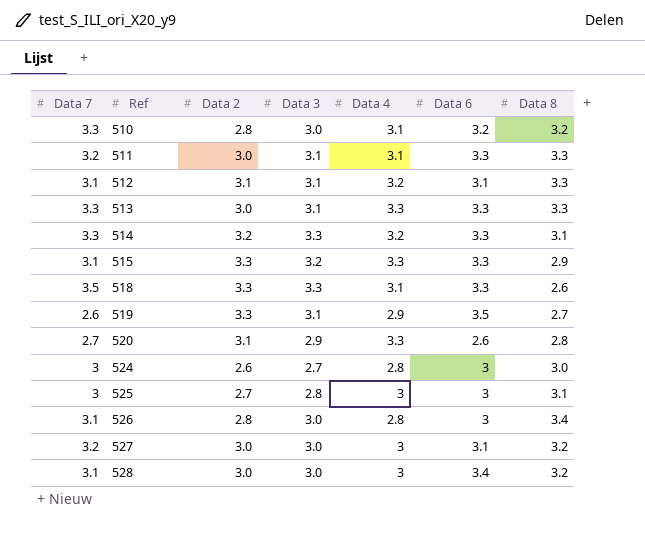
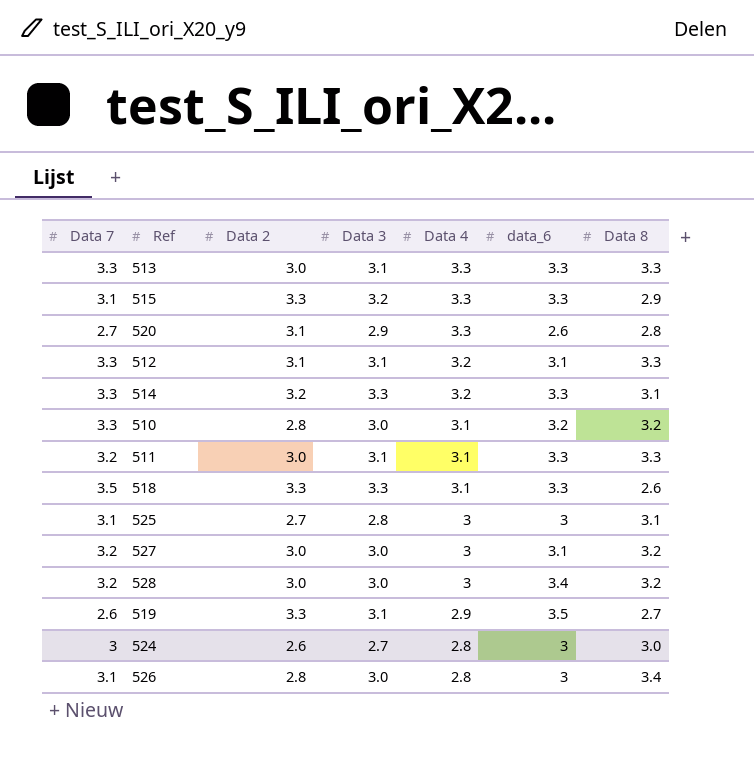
row order: Ref ascending -> Data 4 descending
column name: Data 6 -> data_6
512 | Data 7: 3.1 -> 3.3
525 | Data 7: 3 -> 3.1
528 | Data 7: 3.1 -> 3.2

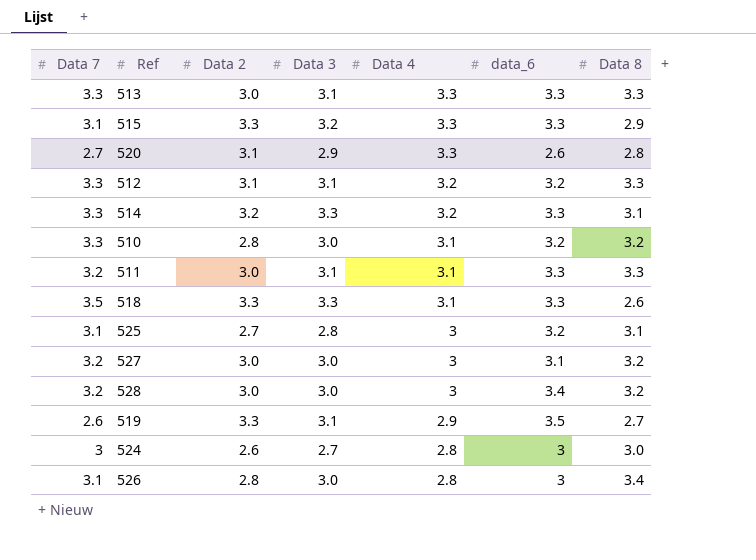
512 | data_6: 3.1 -> 3.2
525 | data_6: 3 -> 3.2

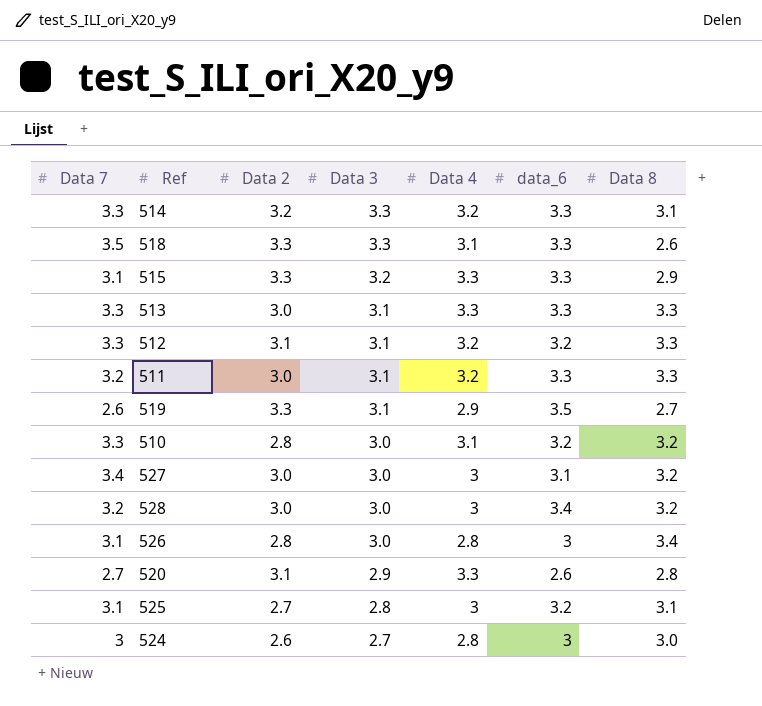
row order: Data 4 descending -> Data 3 descending
511 | Data 4: 3.1 -> 3.2
527 | Data 7: 3.2 -> 3.4

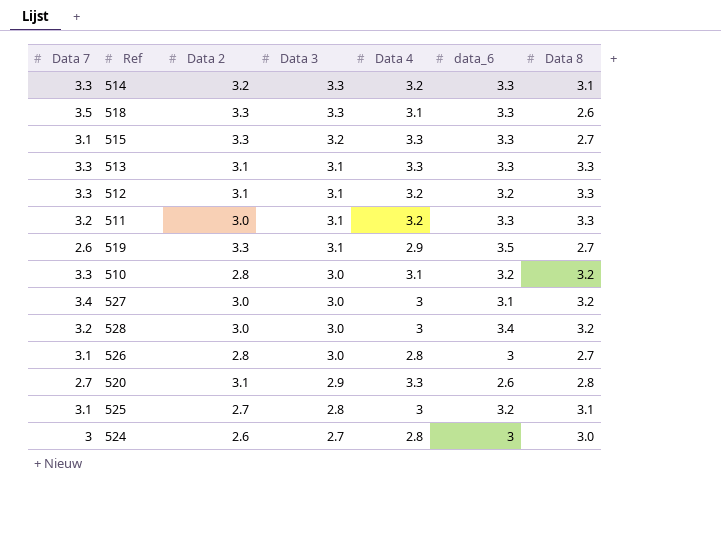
515 | Data 8: 2.9 -> 2.7
513 | Data 2: 3.0 -> 3.1
526 | Data 8: 3.4 -> 2.7

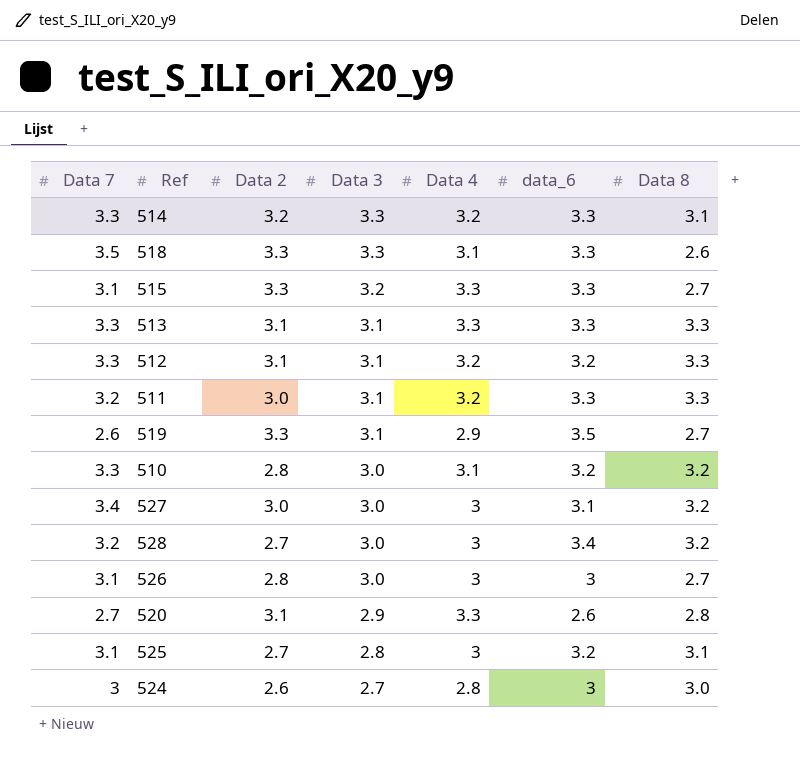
528 | Data 2: 3.0 -> 2.7
526 | Data 4: 2.8 -> 3

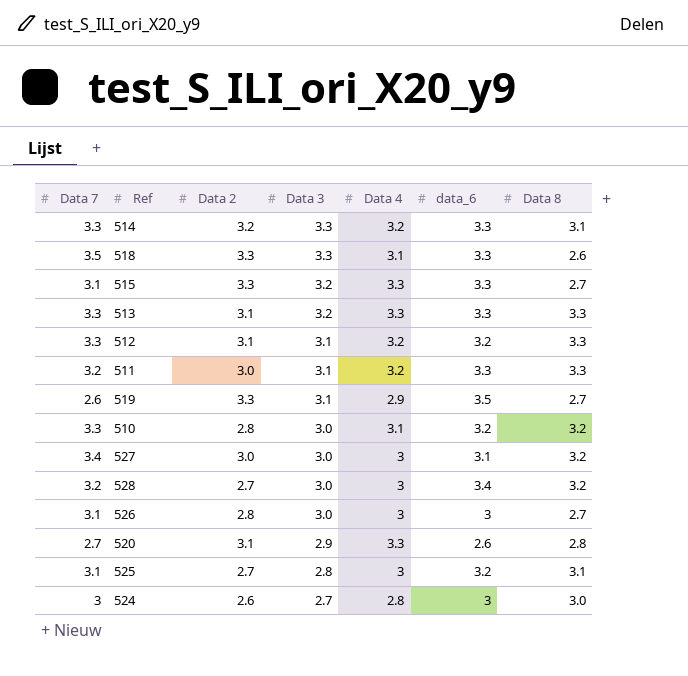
513 | Data 3: 3.1 -> 3.2

